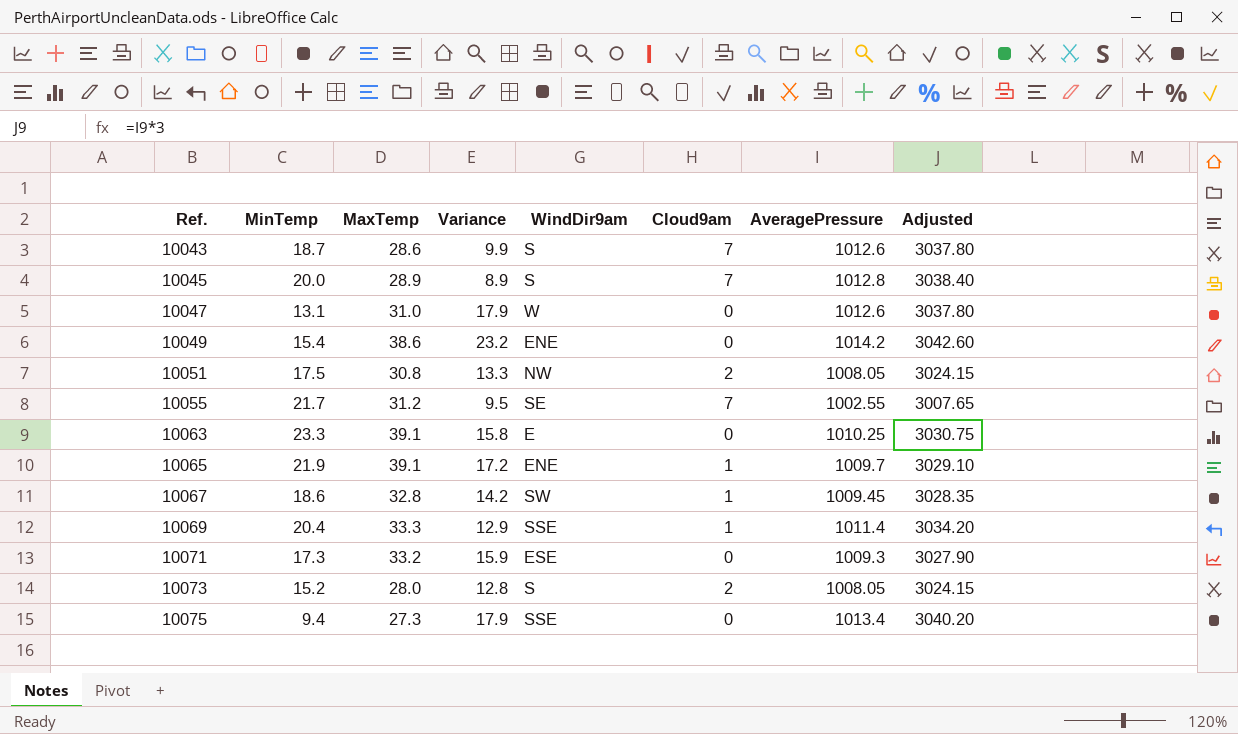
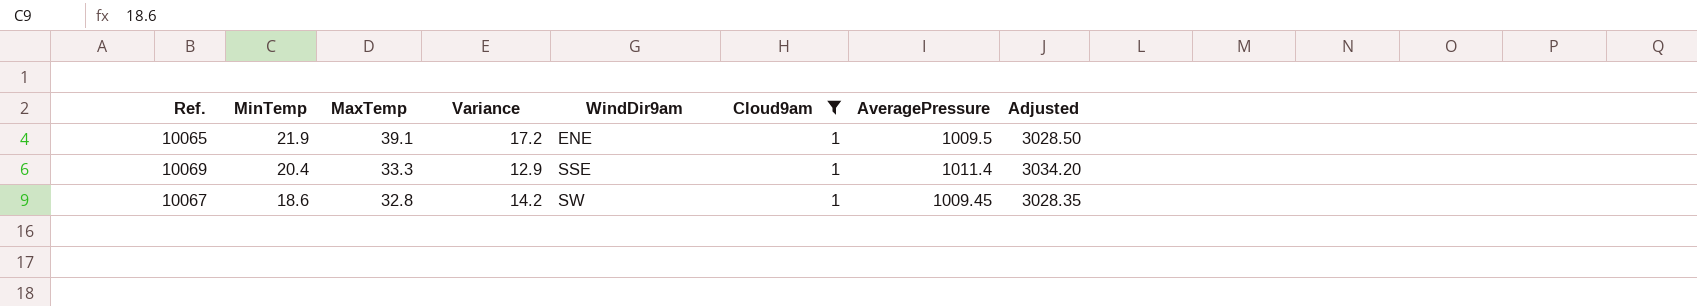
filter: none -> Cloud9am = 1
row order: Ref. ascending -> MinTemp descending
10065 | AveragePressure: 1009.7 -> 1009.5
10065 | Adjusted: 3029.10 -> 3028.50

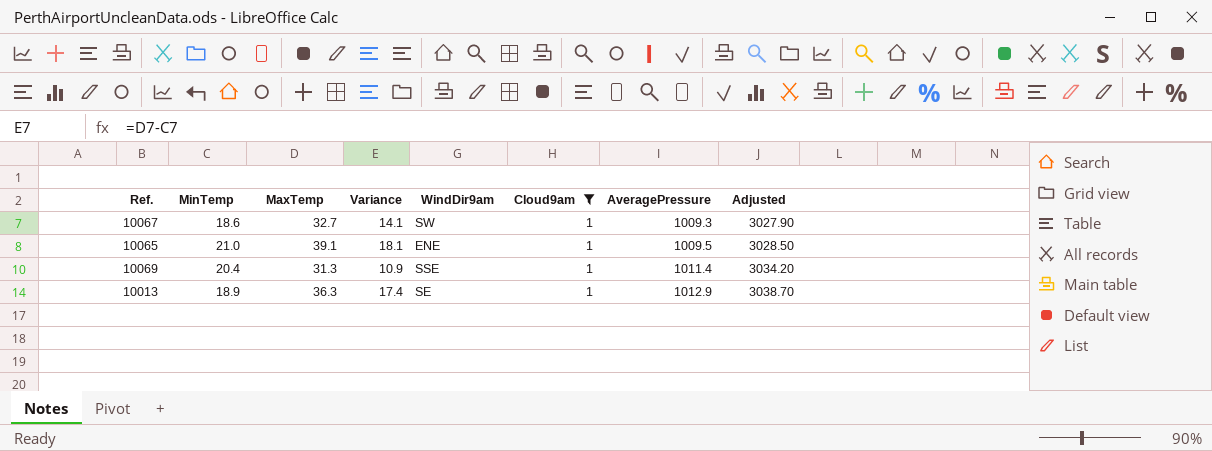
row order: MinTemp descending -> AveragePressure ascending
10067 | MaxTemp: 32.8 -> 32.7
10067 | Variance: 14.2 -> 14.1
10067 | AveragePressure: 1009.45 -> 1009.3
10067 | Adjusted: 3028.35 -> 3027.90
10065 | MinTemp: 21.9 -> 21.0
10065 | Variance: 17.2 -> 18.1
10069 | MaxTemp: 33.3 -> 31.3
10069 | Variance: 12.9 -> 10.9
row 10013: none -> 18.9 | 36.3 | 17.4 | SE | 1 | 1012.9 | 3038.70

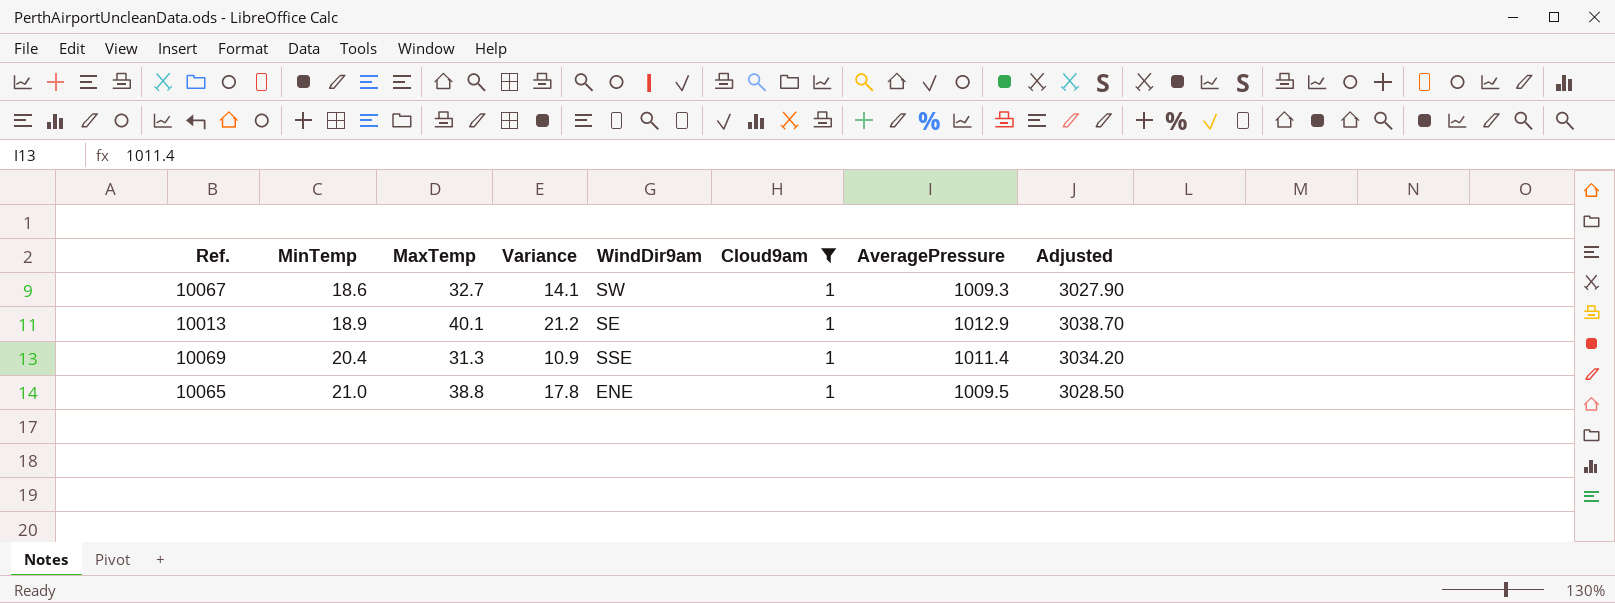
row order: AveragePressure ascending -> MinTemp ascending
10013 | MaxTemp: 36.3 -> 40.1
10013 | Variance: 17.4 -> 21.2
10065 | MaxTemp: 39.1 -> 38.8
10065 | Variance: 18.1 -> 17.8

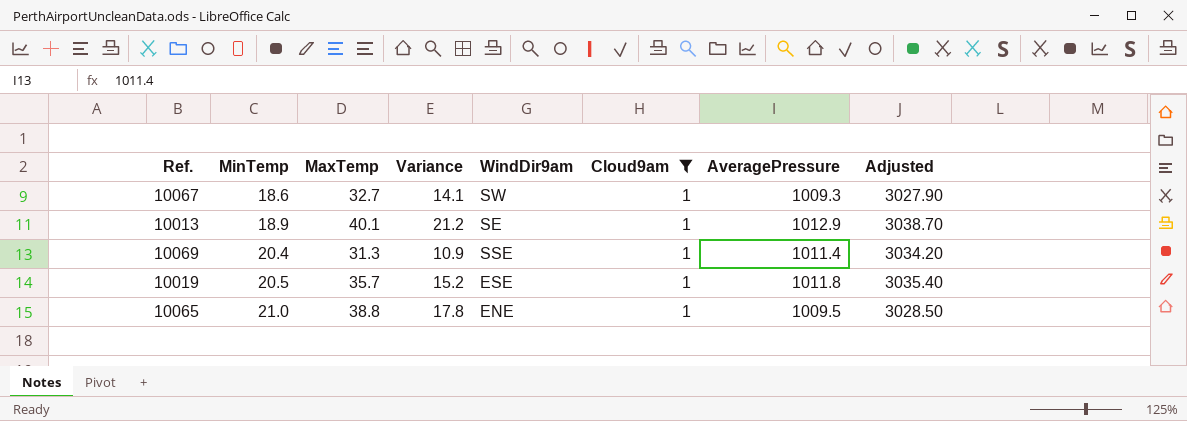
row 10019: none -> 20.5 | 35.7 | 15.2 | ESE | 1 | 1011.8 | 3035.40

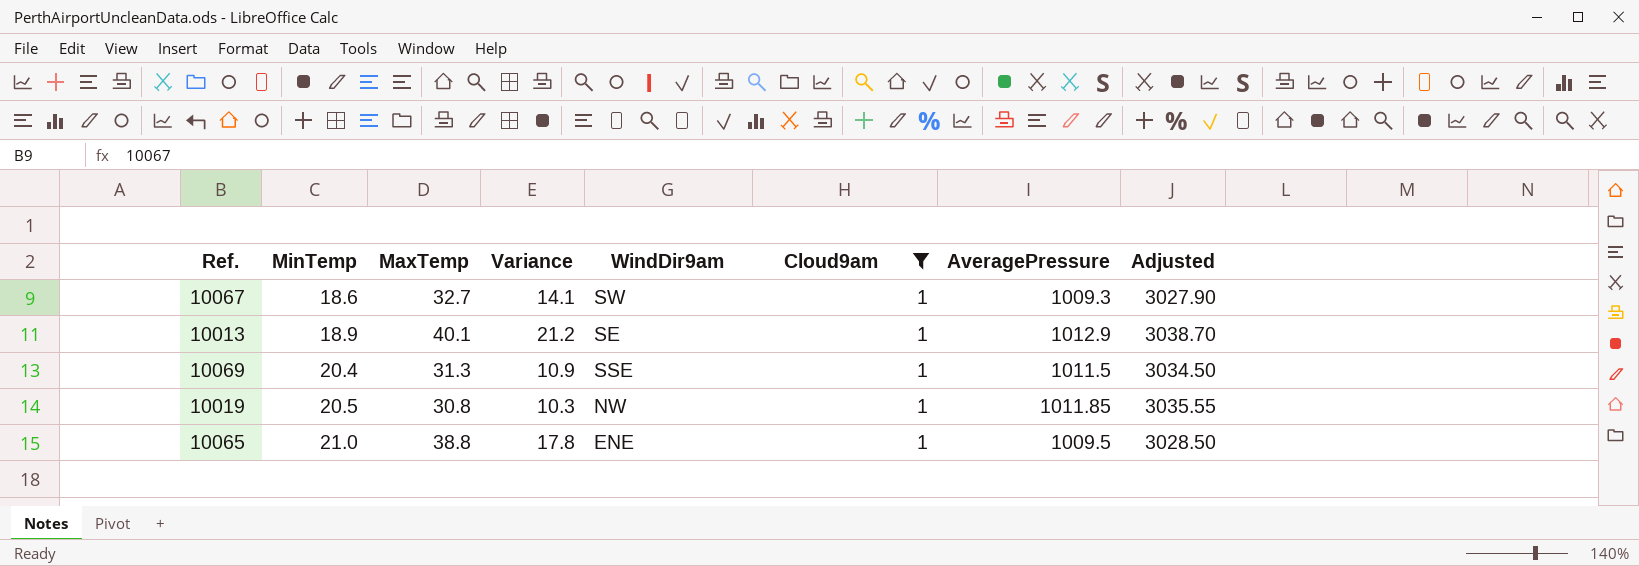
10069 | AveragePressure: 1011.4 -> 1011.5
10069 | Adjusted: 3034.20 -> 3034.50
10019 | MaxTemp: 35.7 -> 30.8
10019 | Variance: 15.2 -> 10.3
10019 | WindDir9am: ESE -> NW
10019 | AveragePressure: 1011.8 -> 1011.85
10019 | Adjusted: 3035.40 -> 3035.55

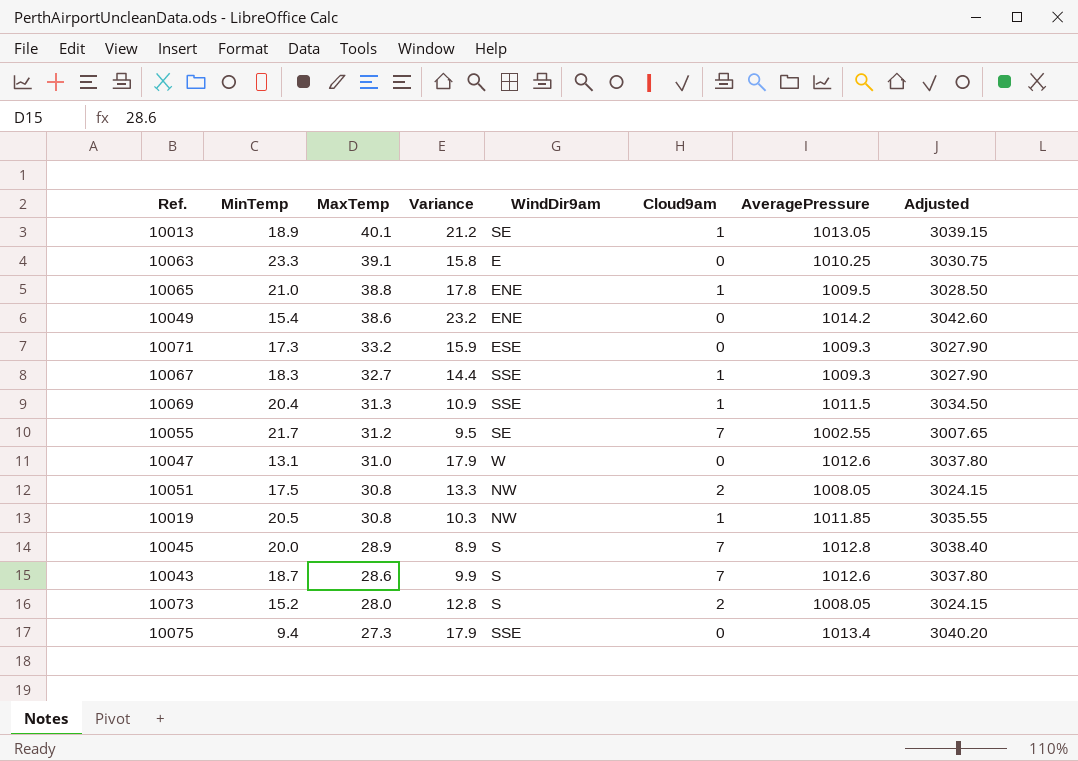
filter: Cloud9am = 1 -> none
row order: MinTemp ascending -> MaxTemp descending
10013 | AveragePressure: 1012.9 -> 1013.05
10013 | Adjusted: 3038.70 -> 3039.15
10067 | MinTemp: 18.6 -> 18.3
10067 | Variance: 14.1 -> 14.4
10067 | WindDir9am: SW -> SSE

